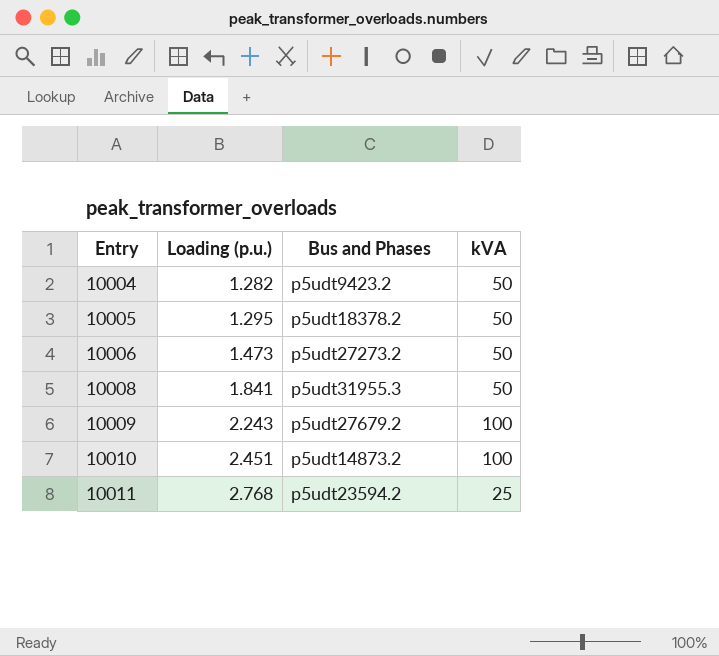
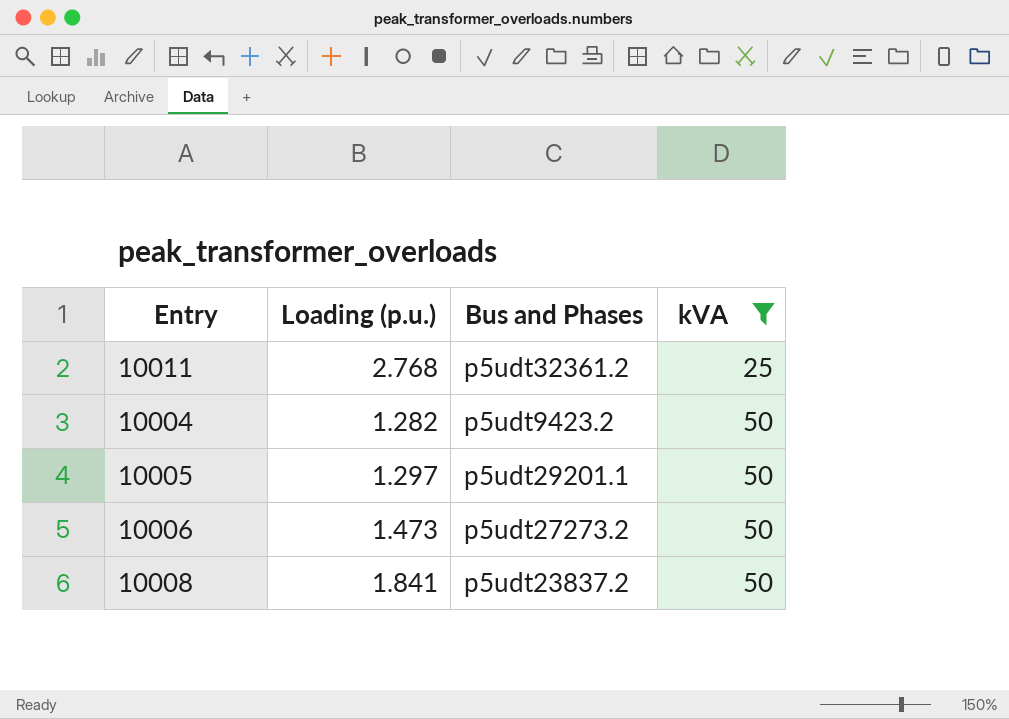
filter: none -> kVA != 100
row order: Entry ascending -> kVA ascending
10011 | Bus and Phases: p5udt23594.2 -> p5udt32361.2
10005 | Loading (p.u.): 1.295 -> 1.297
10005 | Bus and Phases: p5udt18378.2 -> p5udt29201.1
10008 | Bus and Phases: p5udt31955.3 -> p5udt23837.2

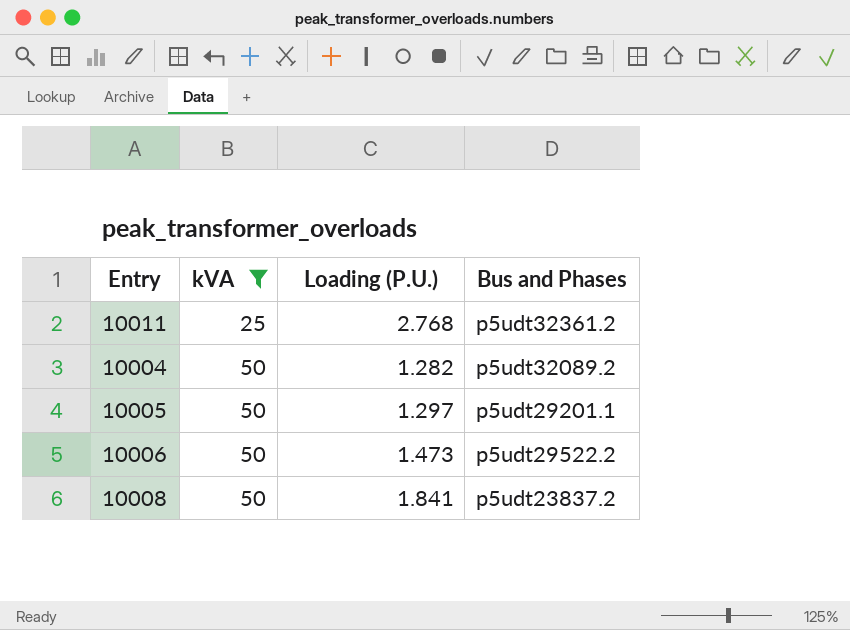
column kVA | position: 4 -> 2
column name: Loading (p.u.) -> Loading (P.U.)
10004 | Bus and Phases: p5udt9423.2 -> p5udt32089.2
10006 | Bus and Phases: p5udt27273.2 -> p5udt29522.2

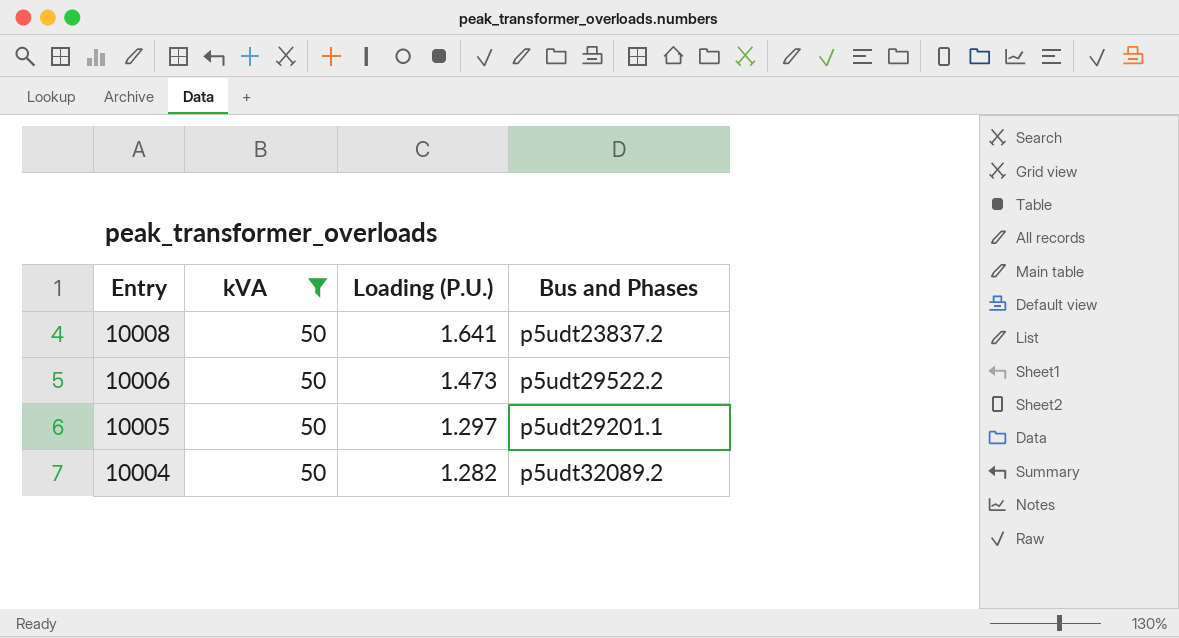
row order: kVA ascending -> Entry descending
row 10011: 25 | 2.768 | p5udt32361.2 -> none
10008 | Loading (P.U.): 1.841 -> 1.641

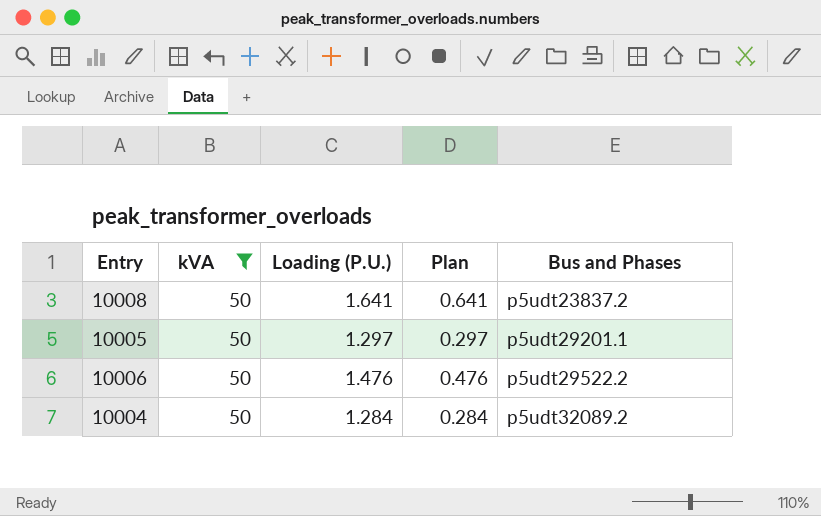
row order: Entry descending -> Bus and Phases ascending
column Plan | formula: none -> [Loading (P.U.)] - 1
10006 | Loading (P.U.): 1.473 -> 1.476
10004 | Loading (P.U.): 1.282 -> 1.284

